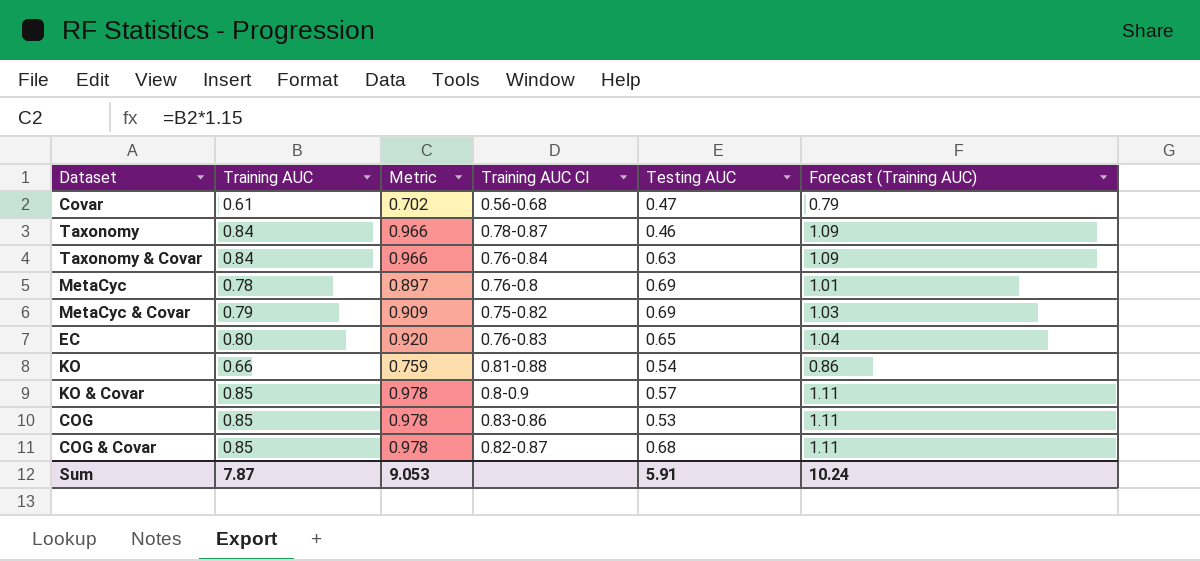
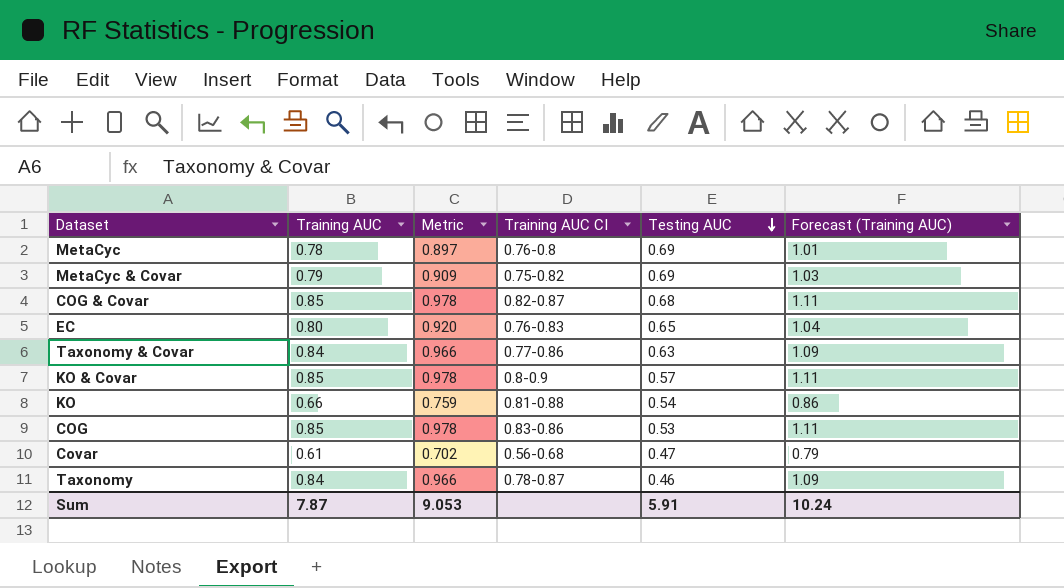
row order: none -> Testing AUC descending
Taxonomy & Covar | Training AUC CI: 0.76-0.84 -> 0.77-0.86

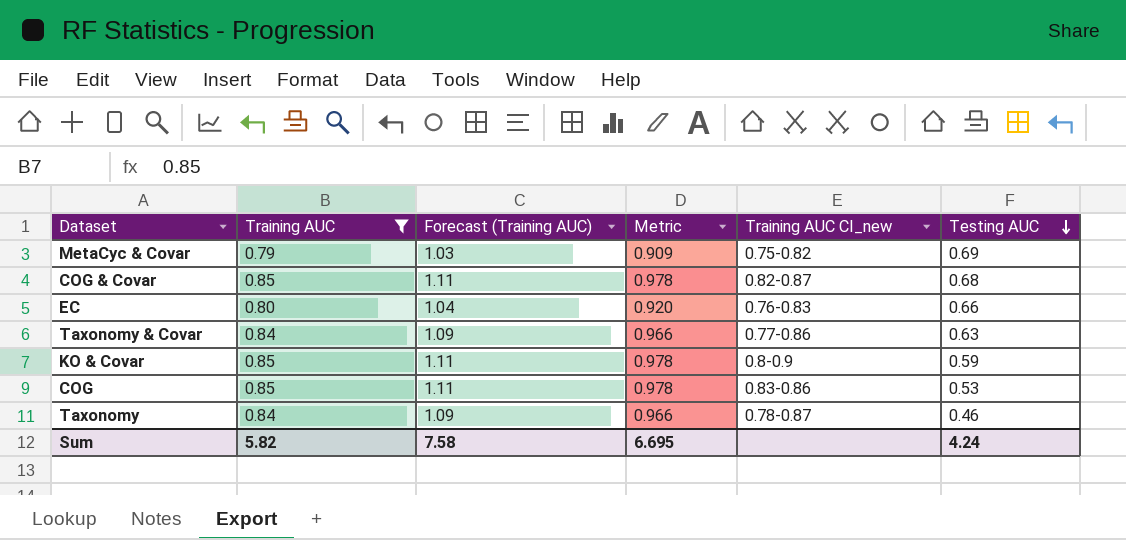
filter: none -> Training AUC >= 0.79
column Forecast (Training AUC) | position: 6 -> 3
column name: Training AUC CI -> Training AUC CI_new
EC | Testing AUC: 0.65 -> 0.66
KO & Covar | Testing AUC: 0.57 -> 0.59
Sum | Training AUC: 7.87 -> 5.82
Sum | Forecast (Training AUC): 10.24 -> 7.58
Sum | Metric: 9.053 -> 6.695
Sum | Testing AUC: 5.91 -> 4.24

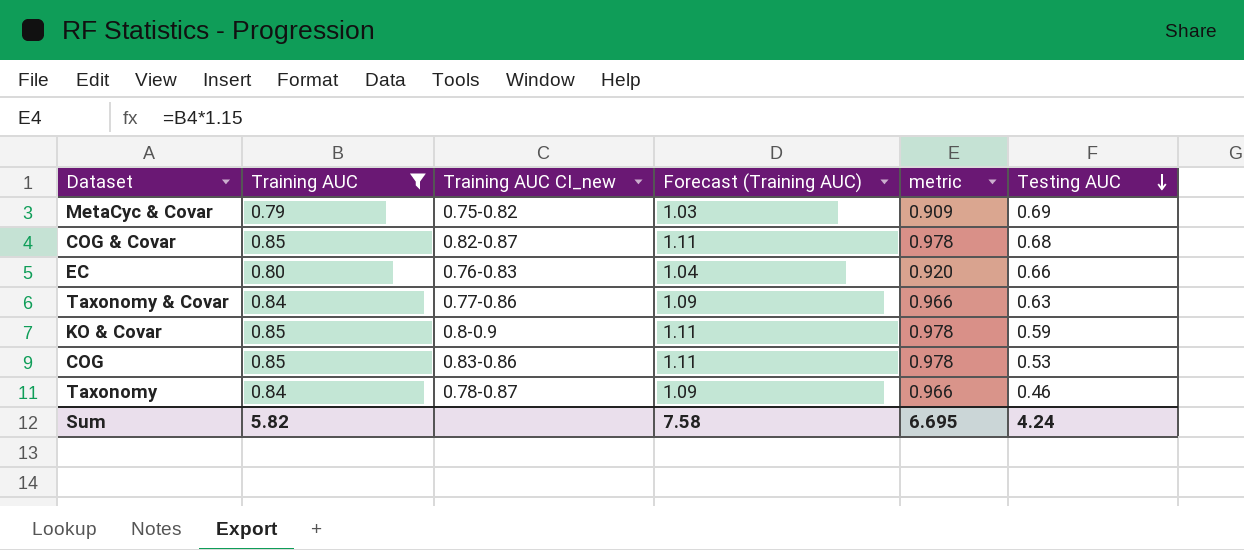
column Training AUC CI_new | position: 5 -> 3
column name: Metric -> metric

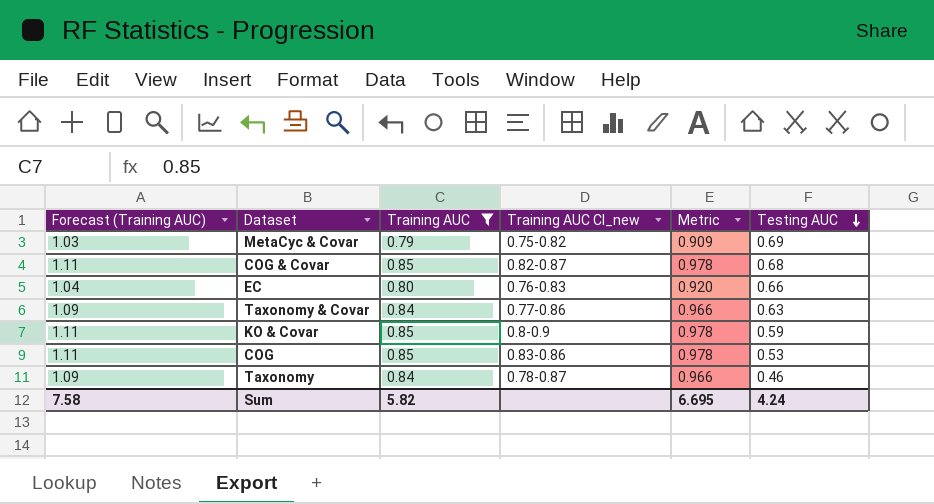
column Forecast (Training AUC) | position: 4 -> 1
column name: metric -> Metric

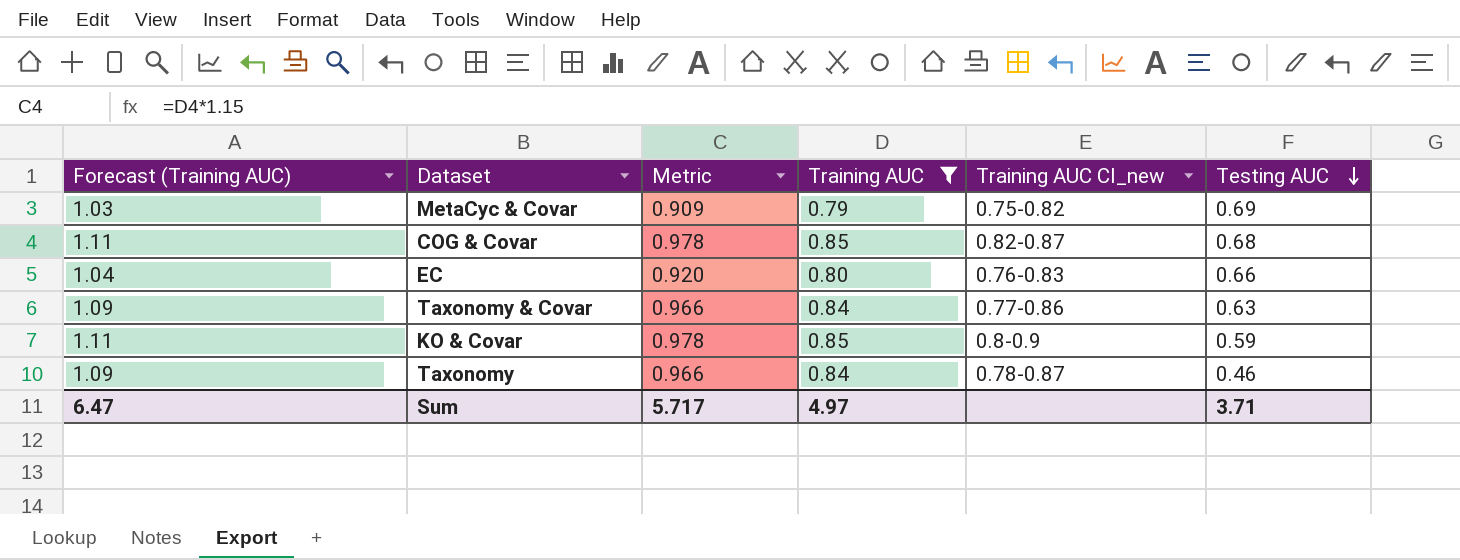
column Metric | position: 5 -> 3
row COG: 1.11 | 0.85 | 0.83-0.86 | 0.978 | 0.53 -> none
Sum | Forecast (Training AUC): 7.58 -> 6.47
Sum | Metric: 6.695 -> 5.717
Sum | Training AUC: 5.82 -> 4.97
Sum | Testing AUC: 4.24 -> 3.71

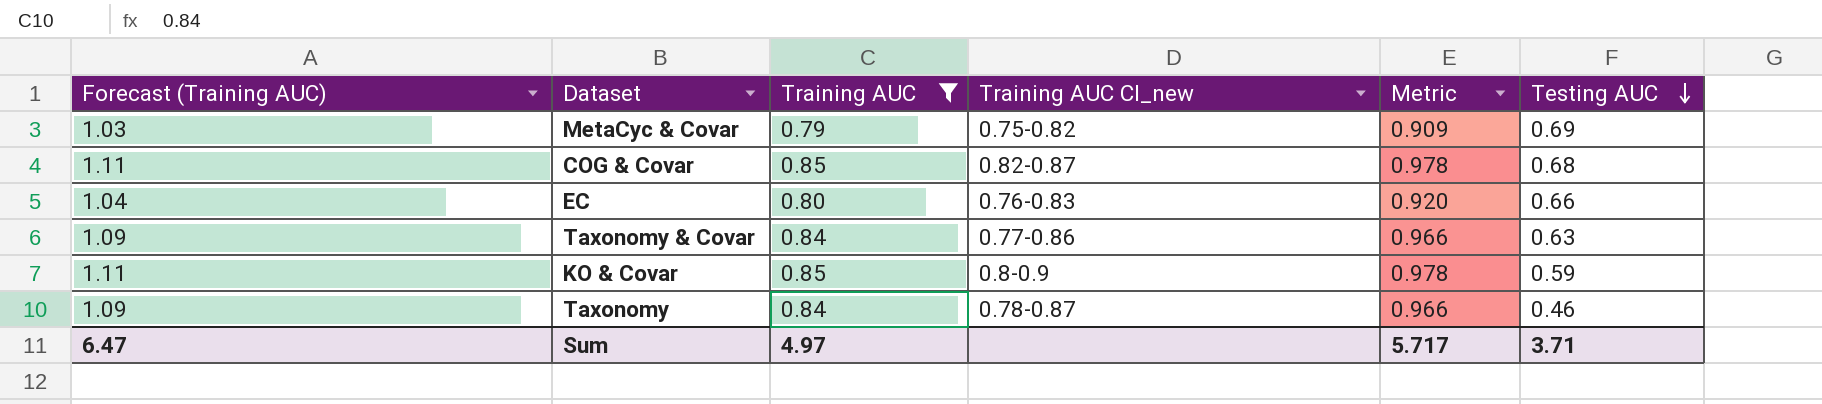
column Metric | position: 3 -> 5

